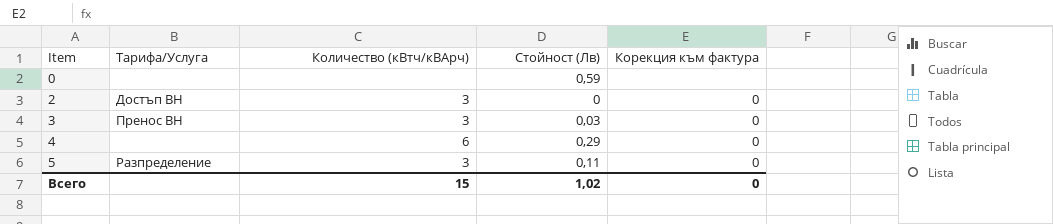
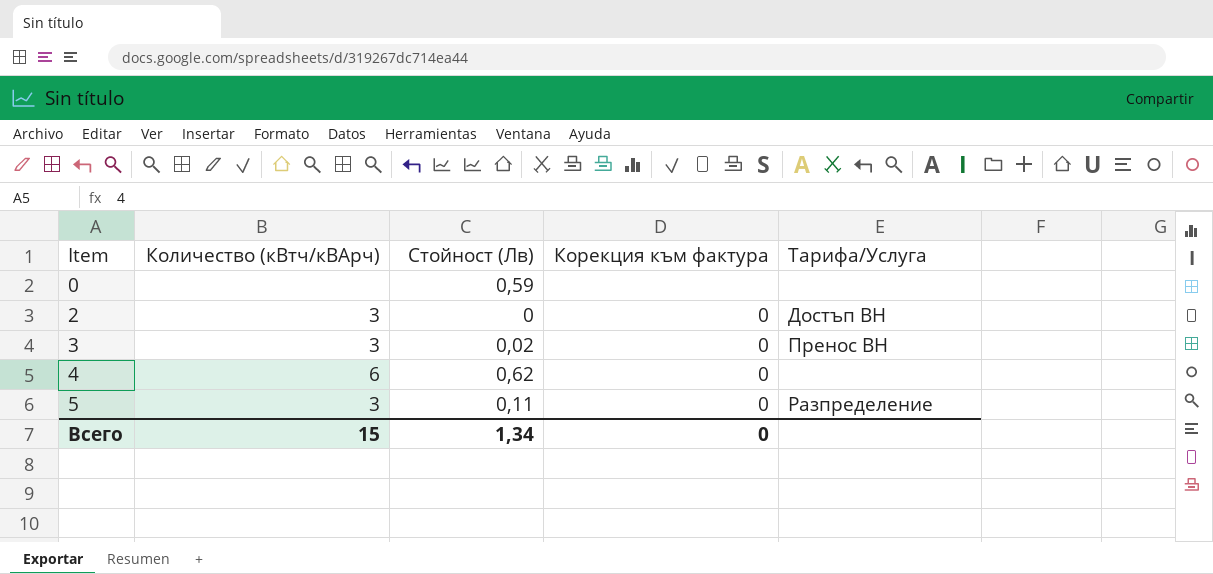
column Тарифа/Услуга | position: 2 -> 5
3 | Стойност (Лв): 0,03 -> 0,02
4 | Стойност (Лв): 0,29 -> 0,62
Всего | Стойност (Лв): 1,02 -> 1,34

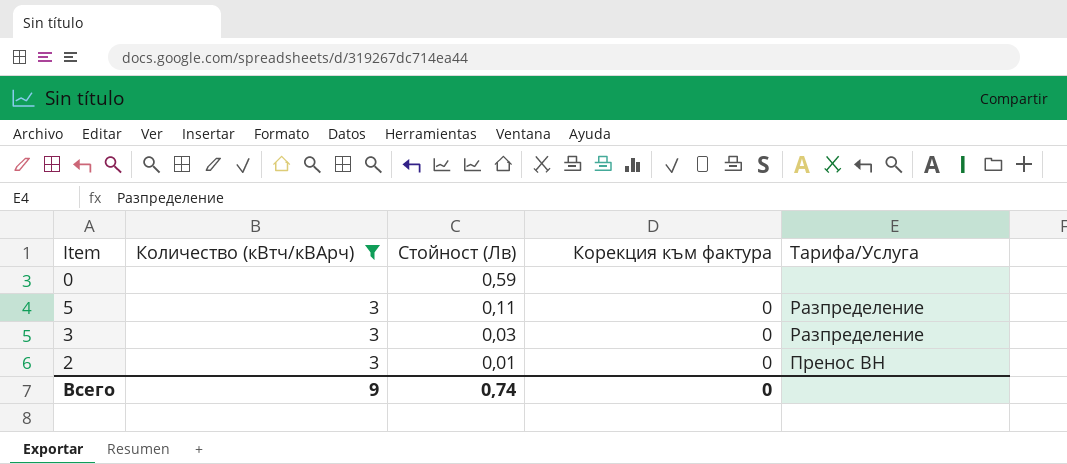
filter: none -> Количество (кВтч/кВАрч) != 6
row order: Item ascending -> Стойност (Лв) descending
3 | Стойност (Лв): 0,02 -> 0,03
3 | Тарифа/Услуга: Пренос ВН -> Разпределение
2 | Стойност (Лв): 0 -> 0,01
2 | Тарифа/Услуга: Достъп ВН -> Пренос ВН
Всего | Количество (кВтч/кВАрч): 15 -> 9
Всего | Стойност (Лв): 1,34 -> 0,74

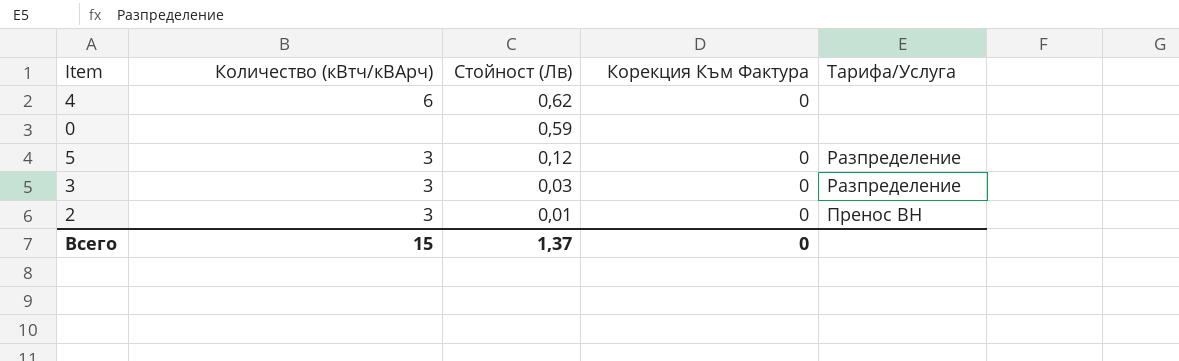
filter: Количество (кВтч/кВАрч) != 6 -> none
column name: Корекция към фактура -> Корекция Към Фактура
5 | Стойност (Лв): 0,11 -> 0,12
Всего | Количество (кВтч/кВАрч): 9 -> 15
Всего | Стойност (Лв): 0,74 -> 1,37

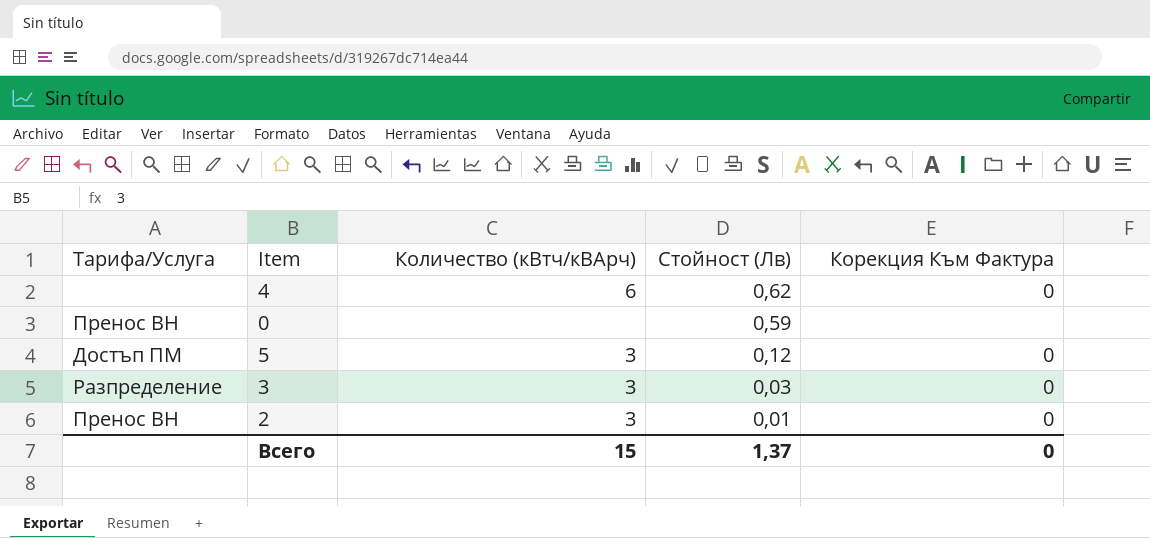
column Тарифа/Услуга | position: 5 -> 1
0 | Тарифа/Услуга: none -> Пренос ВН
5 | Тарифа/Услуга: Разпределение -> Достъп ПМ

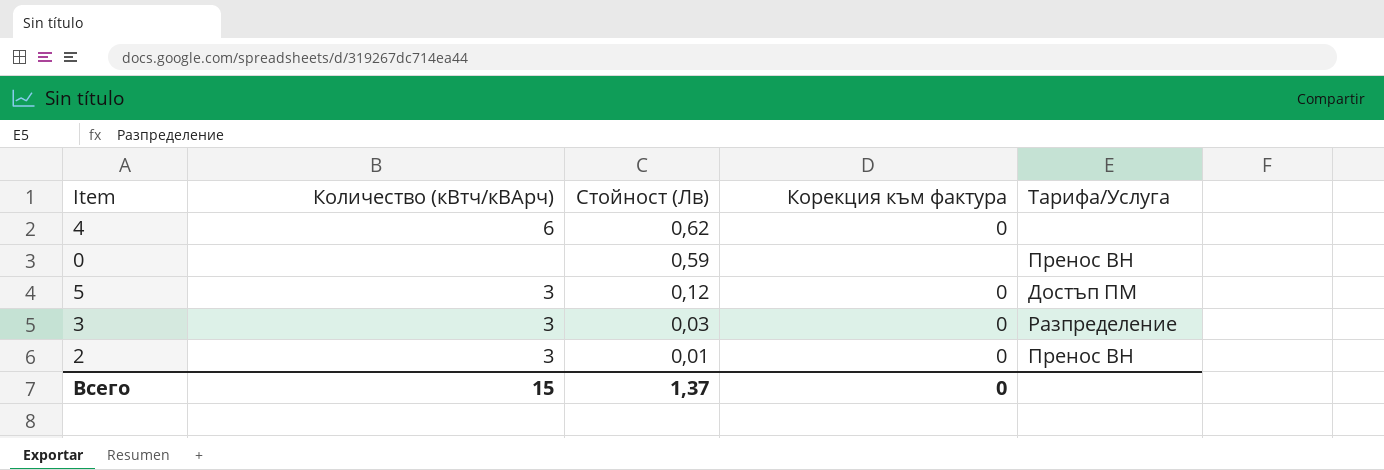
column name: Корекция Към Фактура -> Корекция към фактура
column Тарифа/Услуга | position: 1 -> 5

